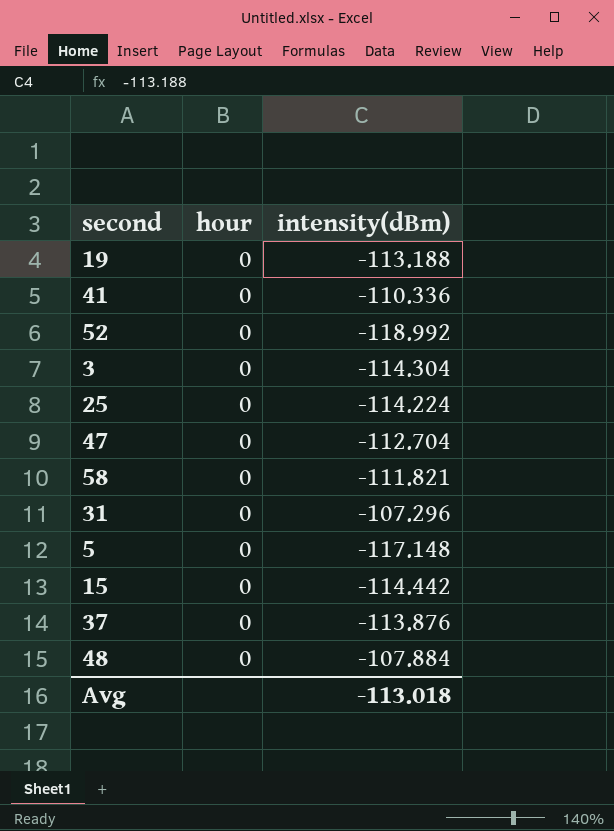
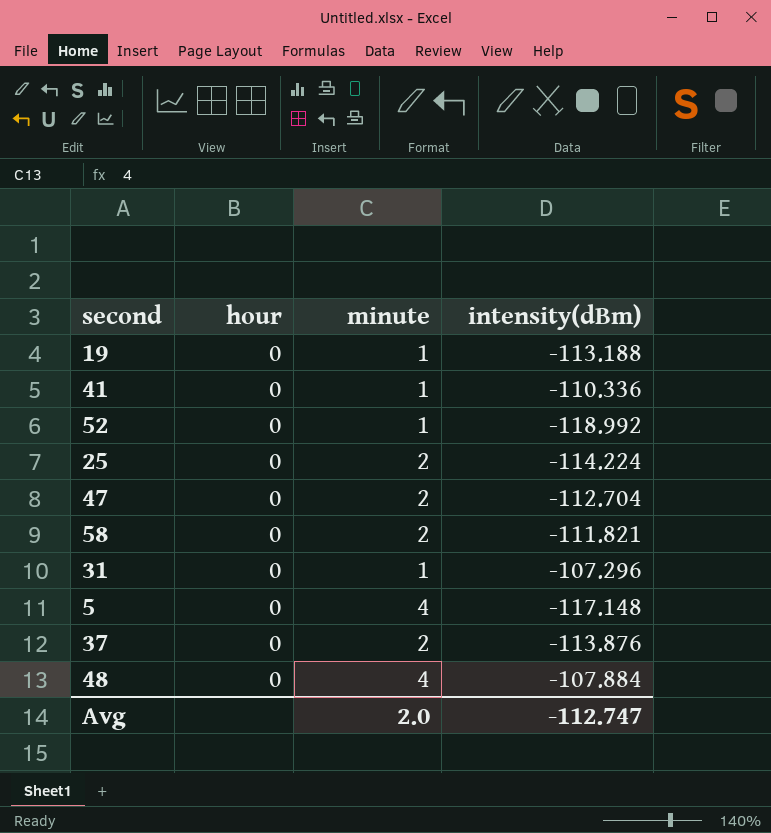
column minute | position: none -> 3
row 3: 0 | -114.304 -> none
row 15: 0 | -114.442 -> none
Avg | intensity(dBm): -113.018 -> -112.747

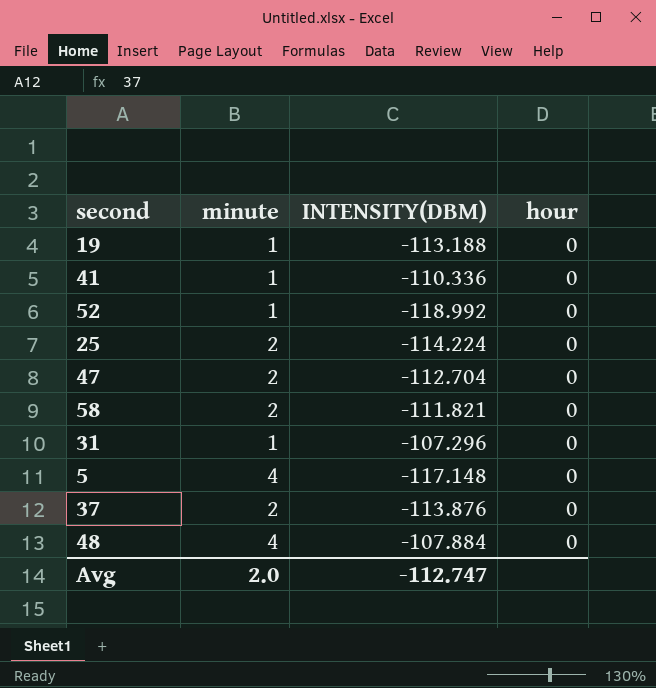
column name: intensity(dBm) -> INTENSITY(DBM)
column hour | position: 2 -> 4

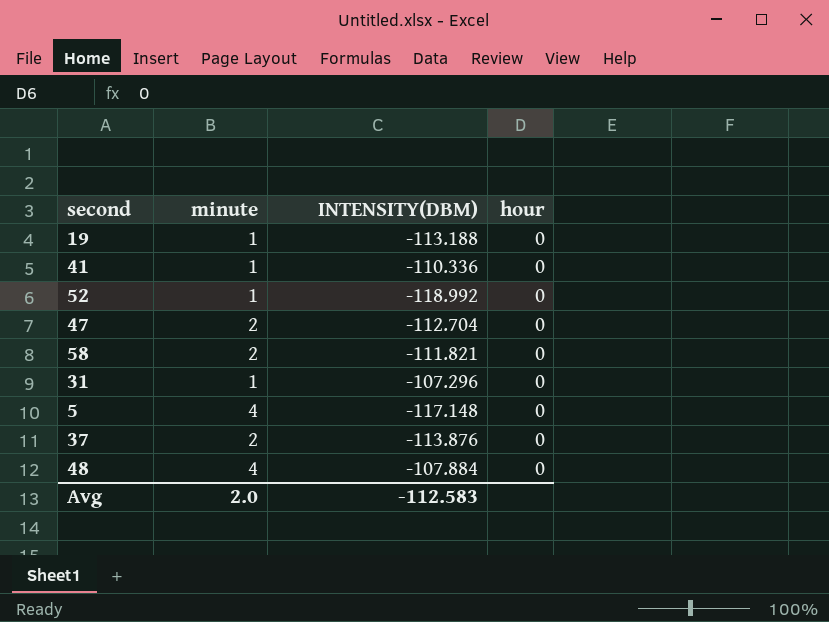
row 25: 2 | -114.224 | 0 -> none
Avg | INTENSITY(DBM): -112.747 -> -112.583

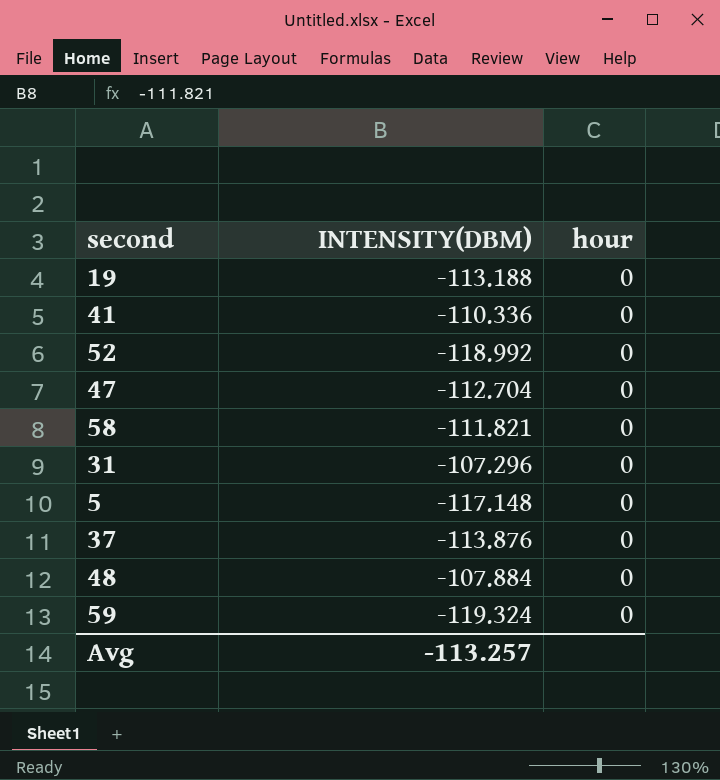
column minute | position: 2 -> none
row 59: none -> -119.324 | 0
Avg | INTENSITY(DBM): -112.583 -> -113.257

